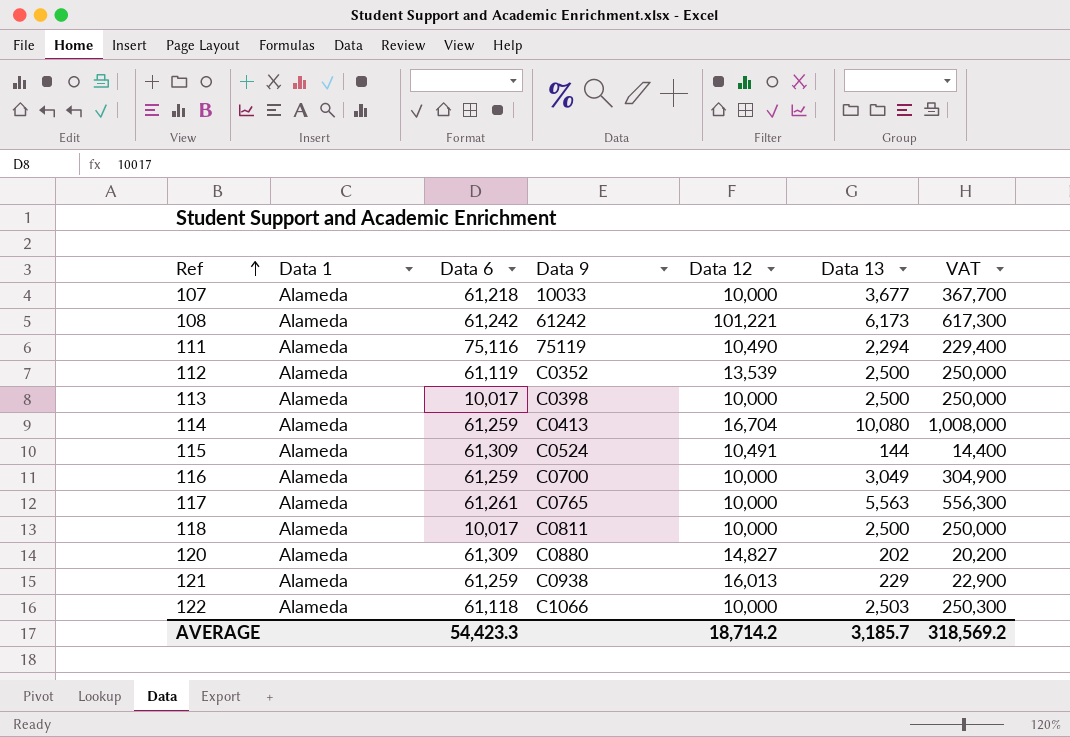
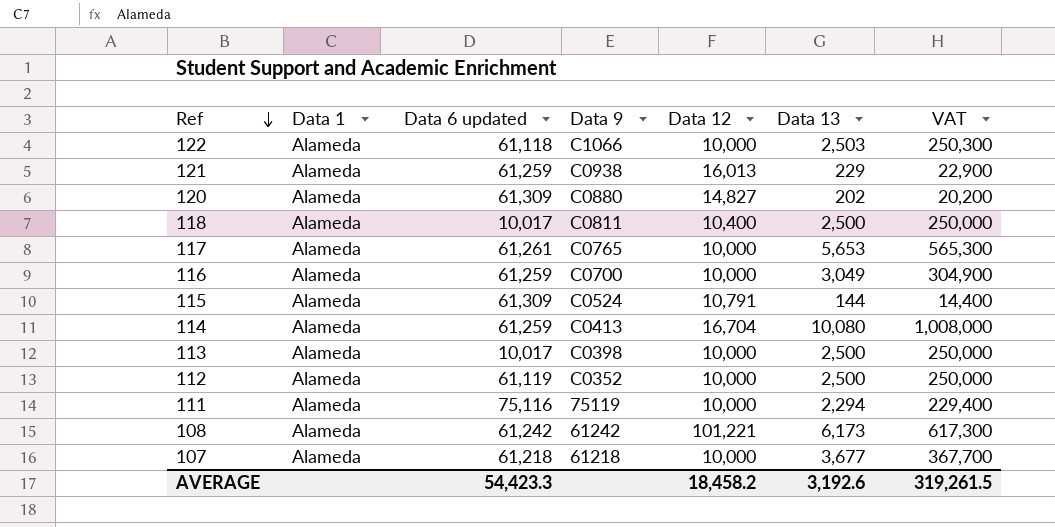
row order: Ref ascending -> Ref descending
column name: Data 6 -> Data 6 updated
118 | Data 12: 10,000 -> 10,400
117 | Data 13: 5,563 -> 5,653
117 | VAT: 556,300 -> 565,300
115 | Data 12: 10,491 -> 10,791
112 | Data 12: 13,539 -> 10,000
111 | Data 12: 10,490 -> 10,000
107 | Data 9: 10033 -> 61218
AVERAGE | Data 12: 18,714.2 -> 18,458.2
AVERAGE | Data 13: 3,185.7 -> 3,192.6
AVERAGE | VAT: 318,569.2 -> 319,261.5

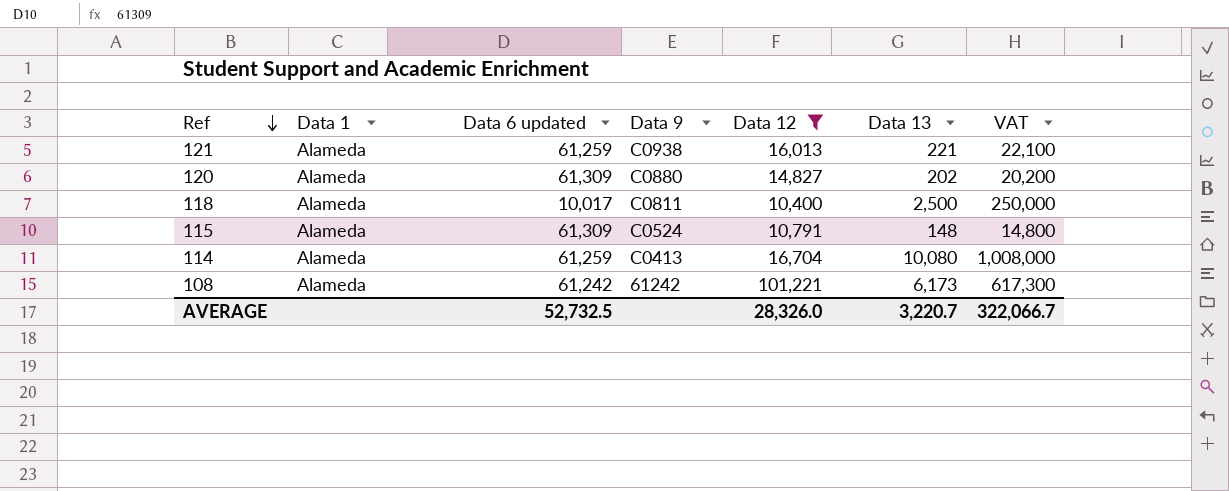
filter: none -> Data 12 != 10,000
121 | Data 13: 229 -> 221
121 | VAT: 22,900 -> 22,100
115 | Data 13: 144 -> 148
115 | VAT: 14,400 -> 14,800
AVERAGE | Data 6 updated: 54,423.3 -> 52,732.5
AVERAGE | Data 12: 18,458.2 -> 28,326.0
AVERAGE | Data 13: 3,192.6 -> 3,220.7
AVERAGE | VAT: 319,261.5 -> 322,066.7

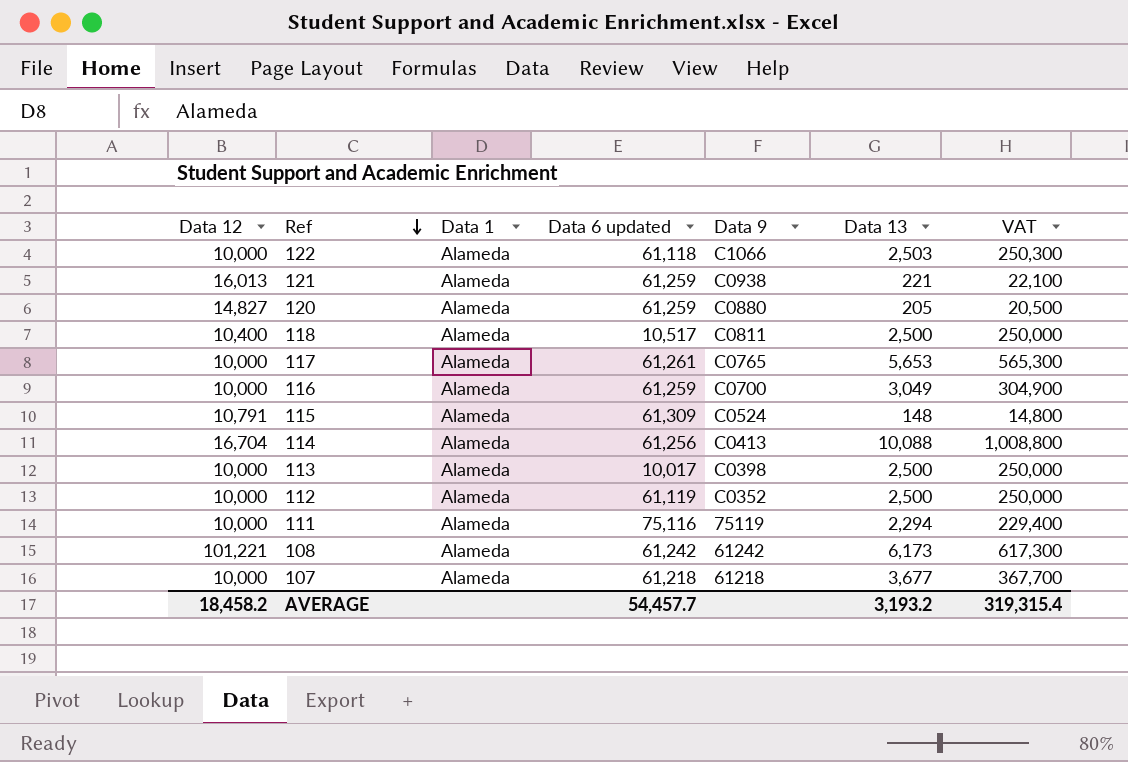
filter: Data 12 != 10,000 -> none
column Data 12 | position: 5 -> 1
120 | Data 6 updated: 61,309 -> 61,259
120 | Data 13: 202 -> 205
120 | VAT: 20,200 -> 20,500
118 | Data 6 updated: 10,017 -> 10,517
114 | Data 6 updated: 61,259 -> 61,256
114 | Data 13: 10,080 -> 10,088
114 | VAT: 1,008,000 -> 1,008,800
AVERAGE | Data 12: 28,326.0 -> 18,458.2
AVERAGE | Data 6 updated: 52,732.5 -> 54,457.7
AVERAGE | Data 13: 3,220.7 -> 3,193.2
AVERAGE | VAT: 322,066.7 -> 319,315.4

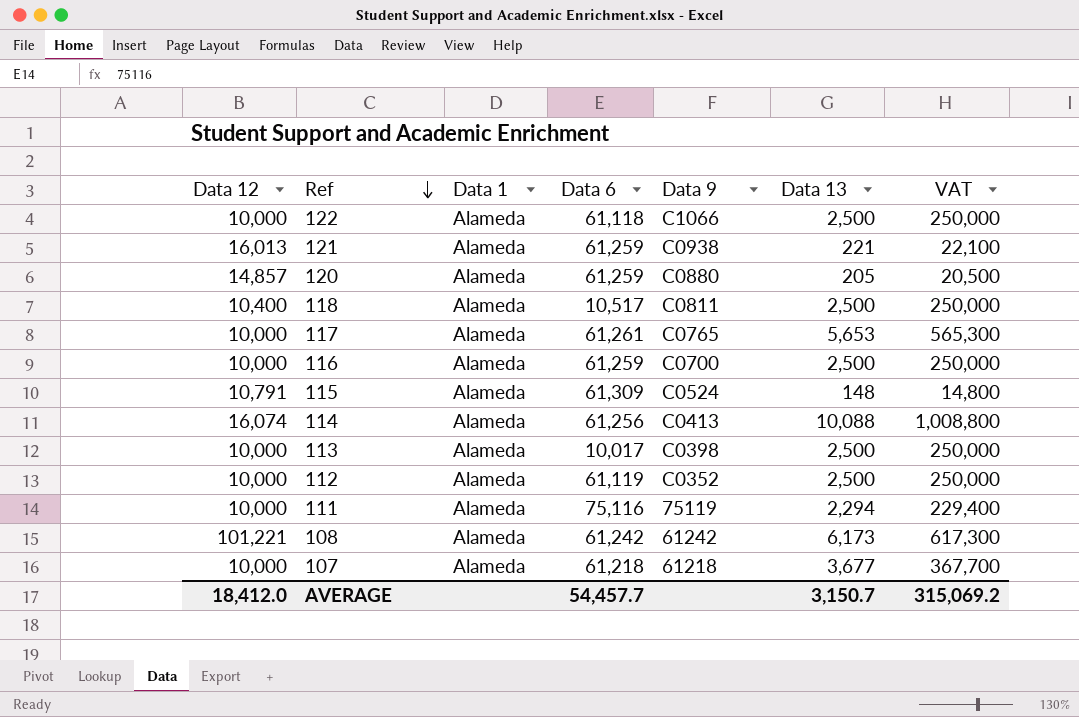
column name: Data 6 updated -> Data 6
122 | Data 13: 2,503 -> 2,500
122 | VAT: 250,300 -> 250,000
120 | Data 12: 14,827 -> 14,857
116 | Data 13: 3,049 -> 2,500
116 | VAT: 304,900 -> 250,000
114 | Data 12: 16,704 -> 16,074
AVERAGE | Data 12: 18,458.2 -> 18,412.0
AVERAGE | Data 13: 3,193.2 -> 3,150.7
AVERAGE | VAT: 319,315.4 -> 315,069.2

